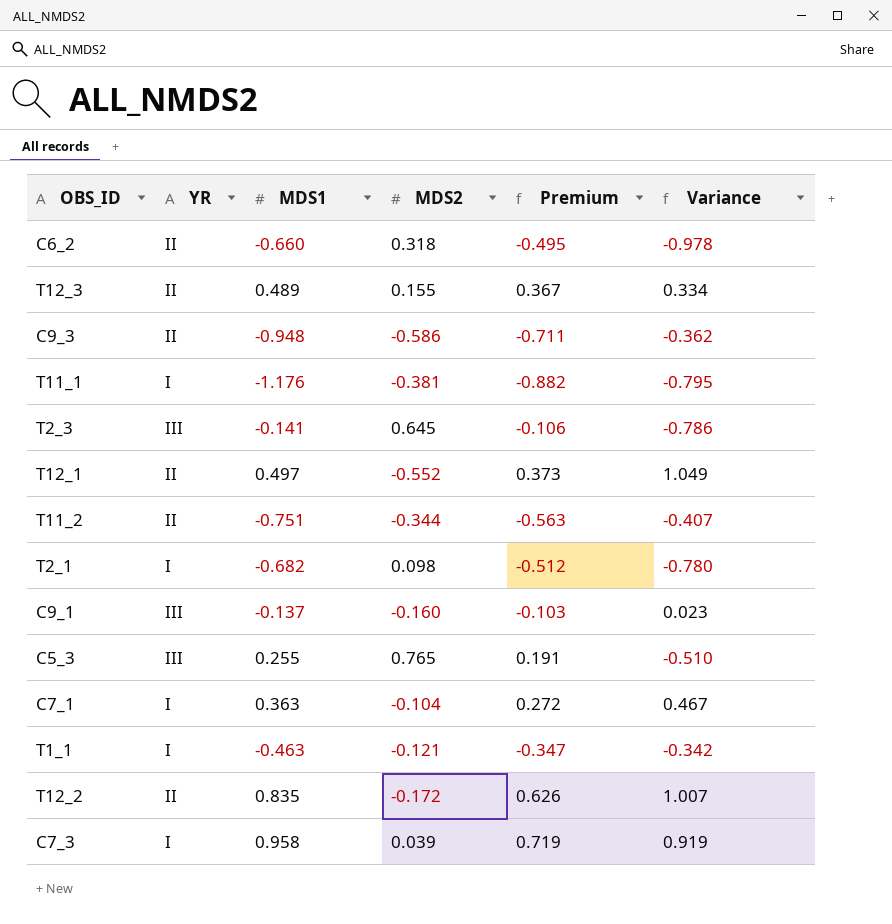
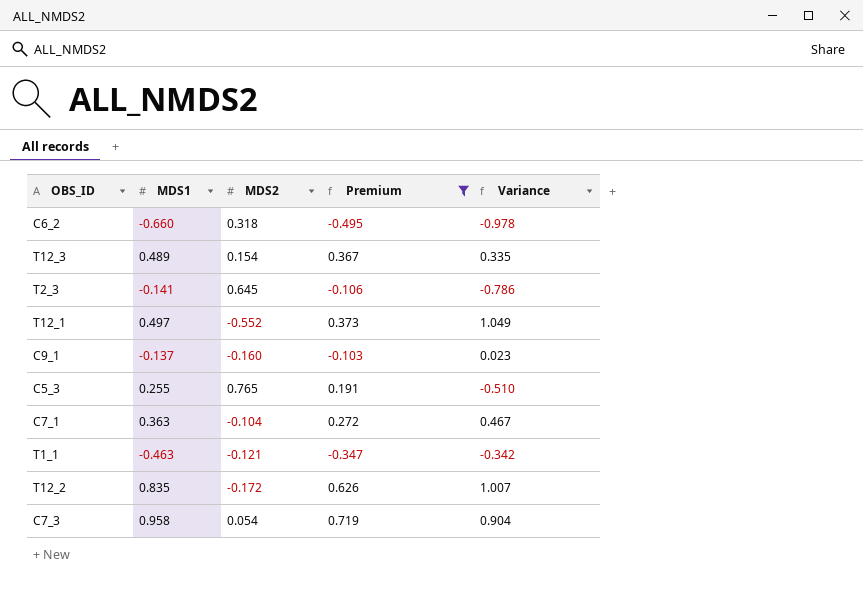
filter: none -> Premium >= -0.495
column YR | position: 2 -> none
T12_3 | MDS2: 0.155 -> 0.154
T12_3 | Variance: 0.334 -> 0.335
C7_3 | MDS2: 0.039 -> 0.054
C7_3 | Variance: 0.919 -> 0.904

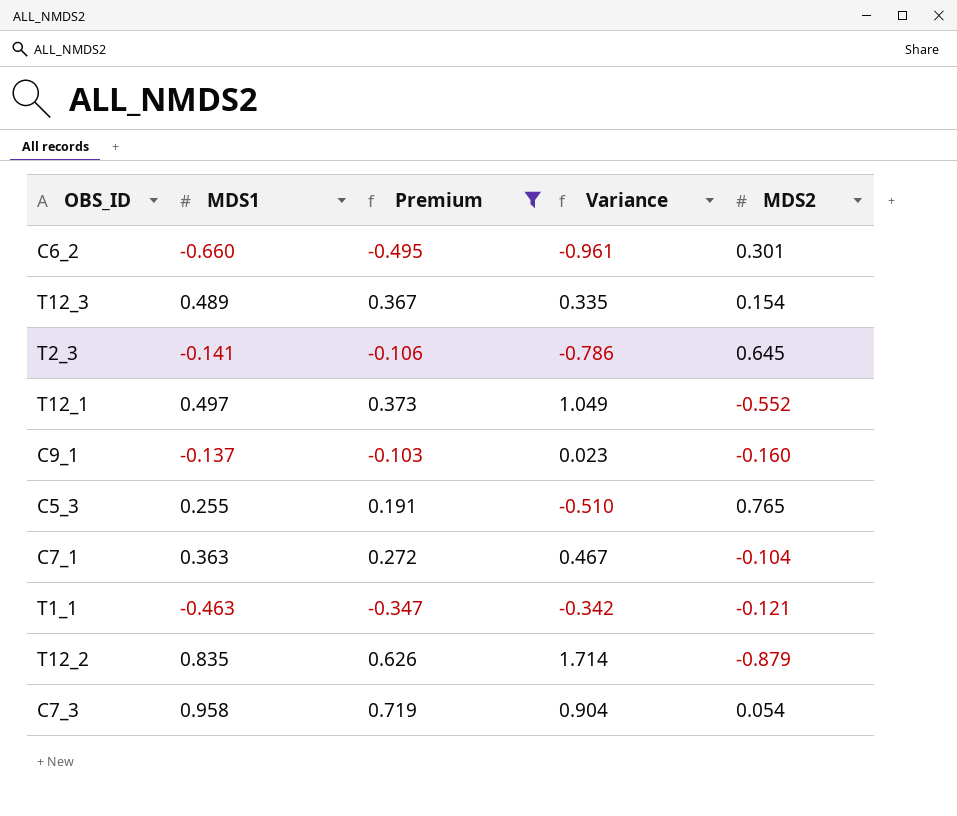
column MDS2 | position: 3 -> 5
C6_2 | Variance: -0.978 -> -0.961
C6_2 | MDS2: 0.318 -> 0.301
T12_2 | Variance: 1.007 -> 1.714
T12_2 | MDS2: -0.172 -> -0.879

